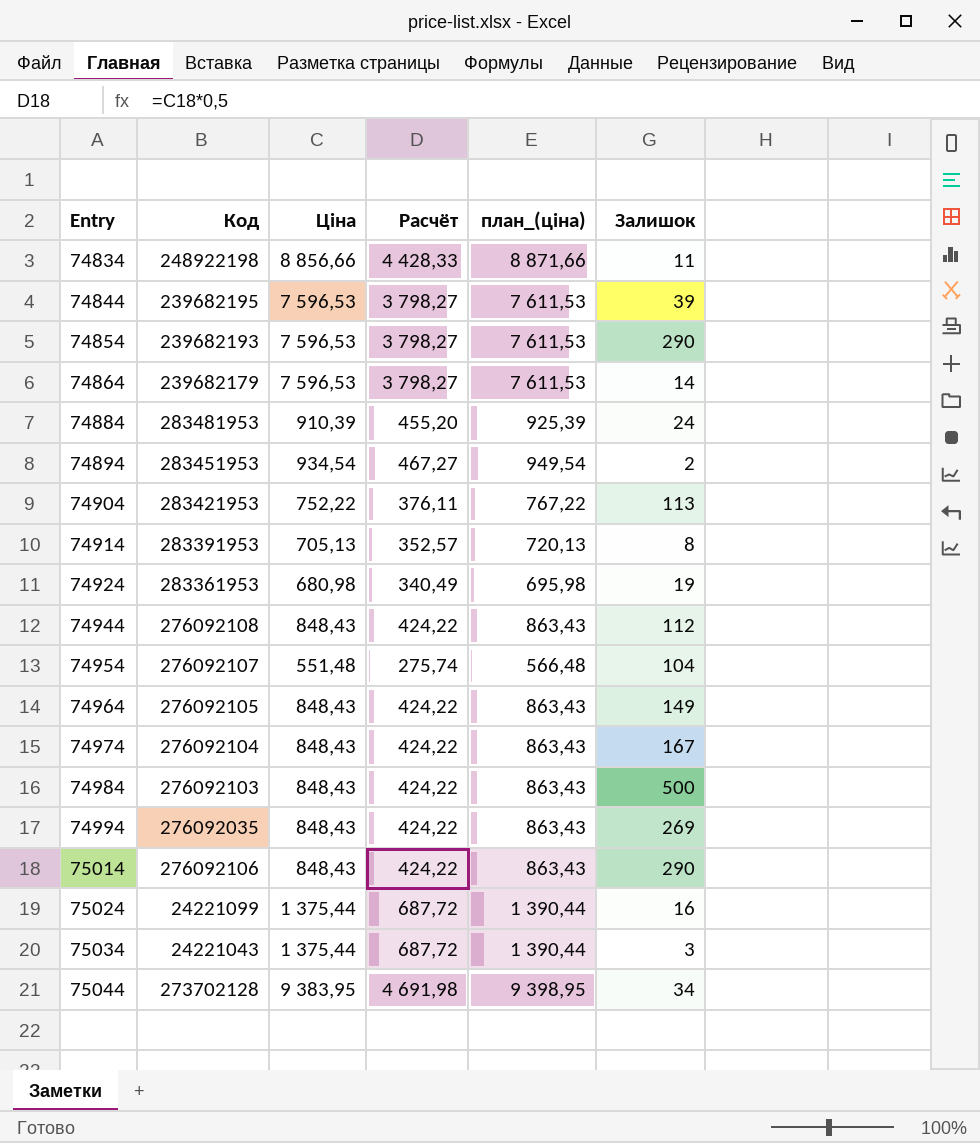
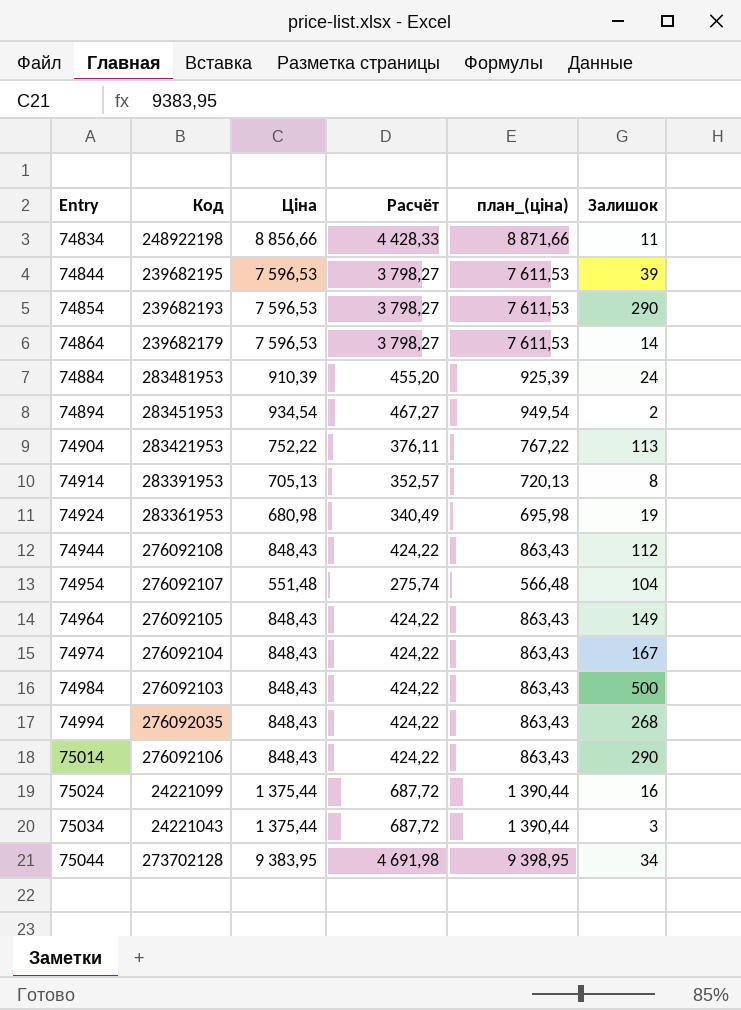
74994 | Залишок: 269 -> 268

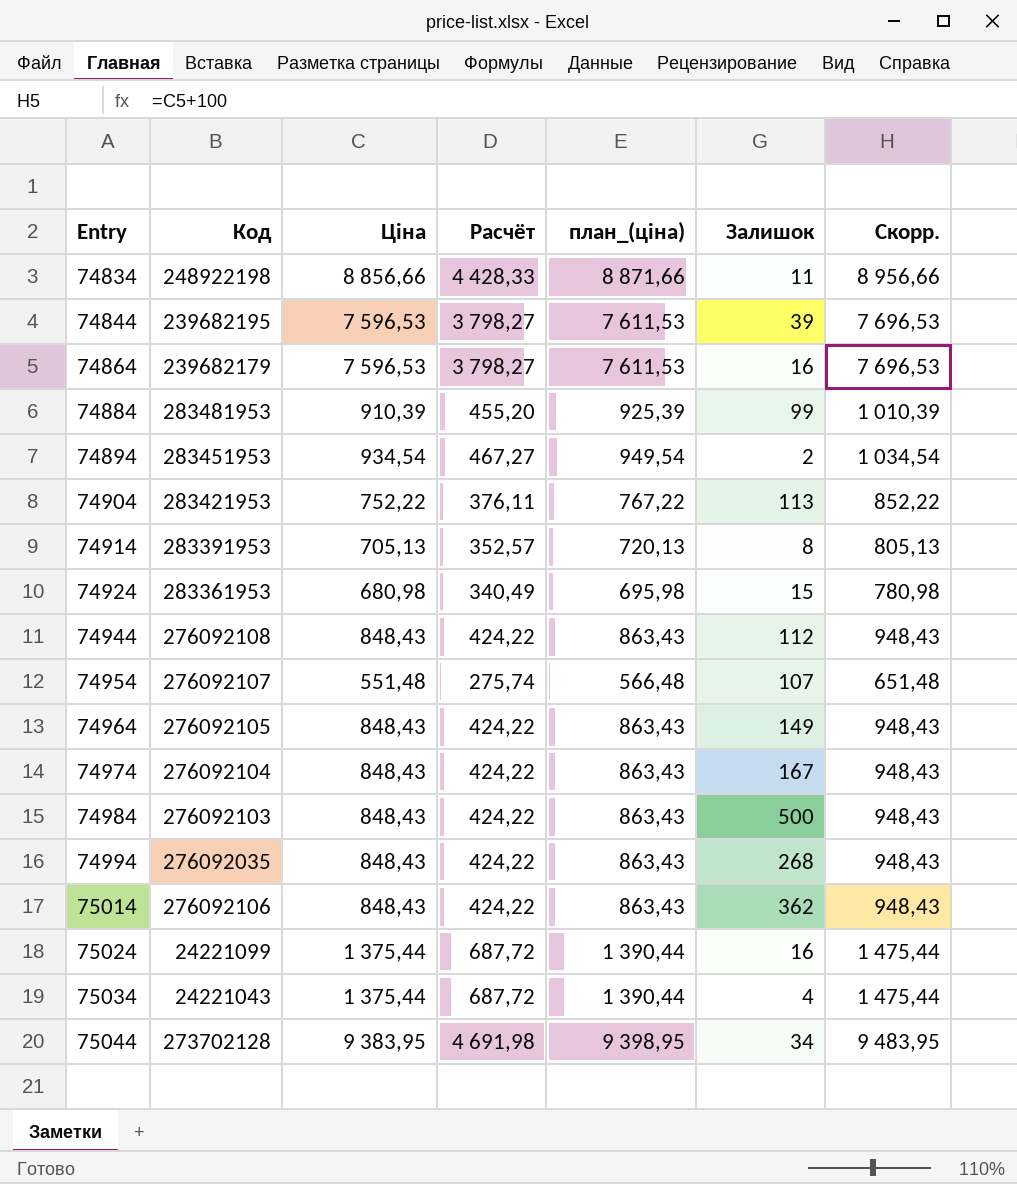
column Скорр. | formula: none -> [Ціна] + 100
row 74854: 239682193 | 7 596,53 | 3 798,27 | 7 611,53 | 290 -> none
74864 | Залишок: 14 -> 16
74884 | Залишок: 24 -> 99
74924 | Залишок: 19 -> 15
74954 | Залишок: 104 -> 107
75014 | Залишок: 290 -> 362
75034 | Залишок: 3 -> 4

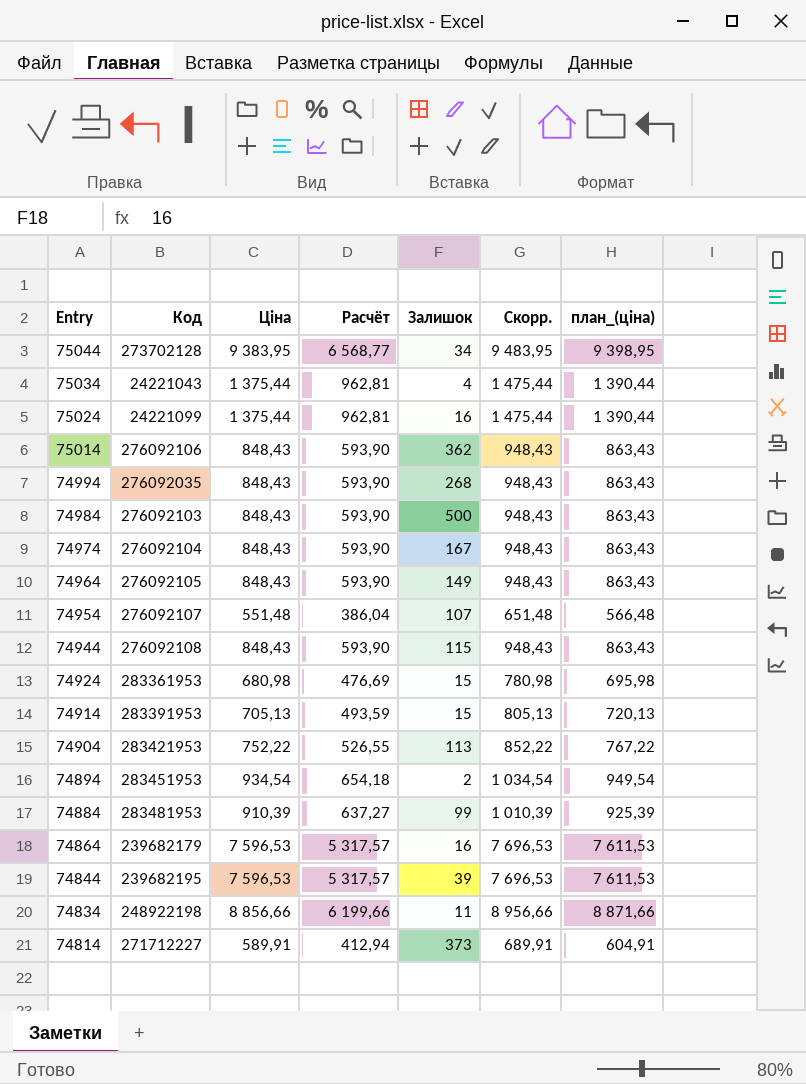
row order: Entry ascending -> Entry descending
column Расчёт | formula: [Ціна] * 0,5 -> [Ціна] * 0,7
column план_(ціна) | position: 5 -> 7
74944 | Залишок: 112 -> 115
74914 | Залишок: 8 -> 15
row 74814: none -> 271712227 | 589,91 | 412,94 | 373 | 689,91 | 604,91

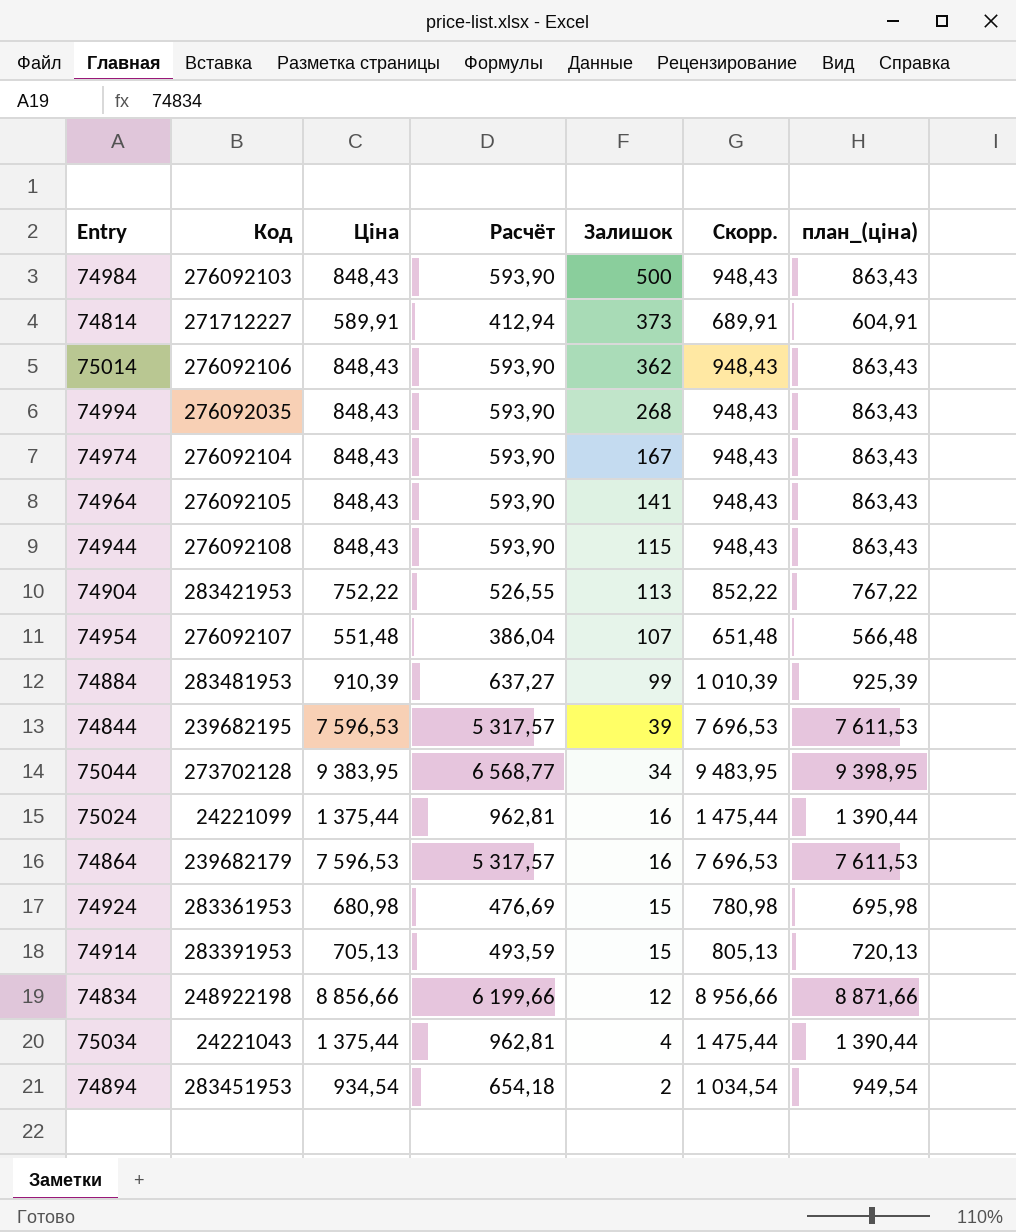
row order: Entry descending -> Залишок descending
74964 | Залишок: 149 -> 141
74834 | Залишок: 11 -> 12

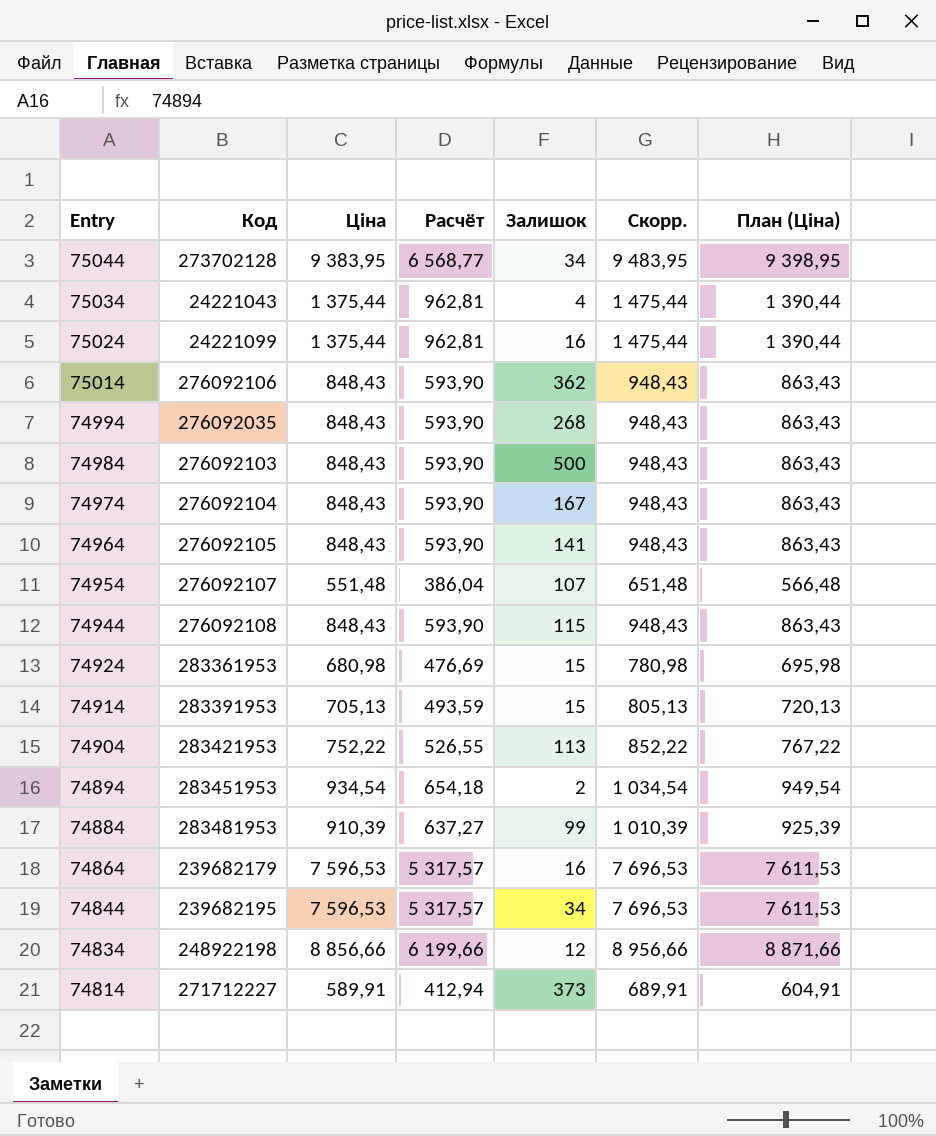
row order: Залишок descending -> Entry descending
column name: план_(ціна) -> План (Ціна)
74844 | Залишок: 39 -> 34

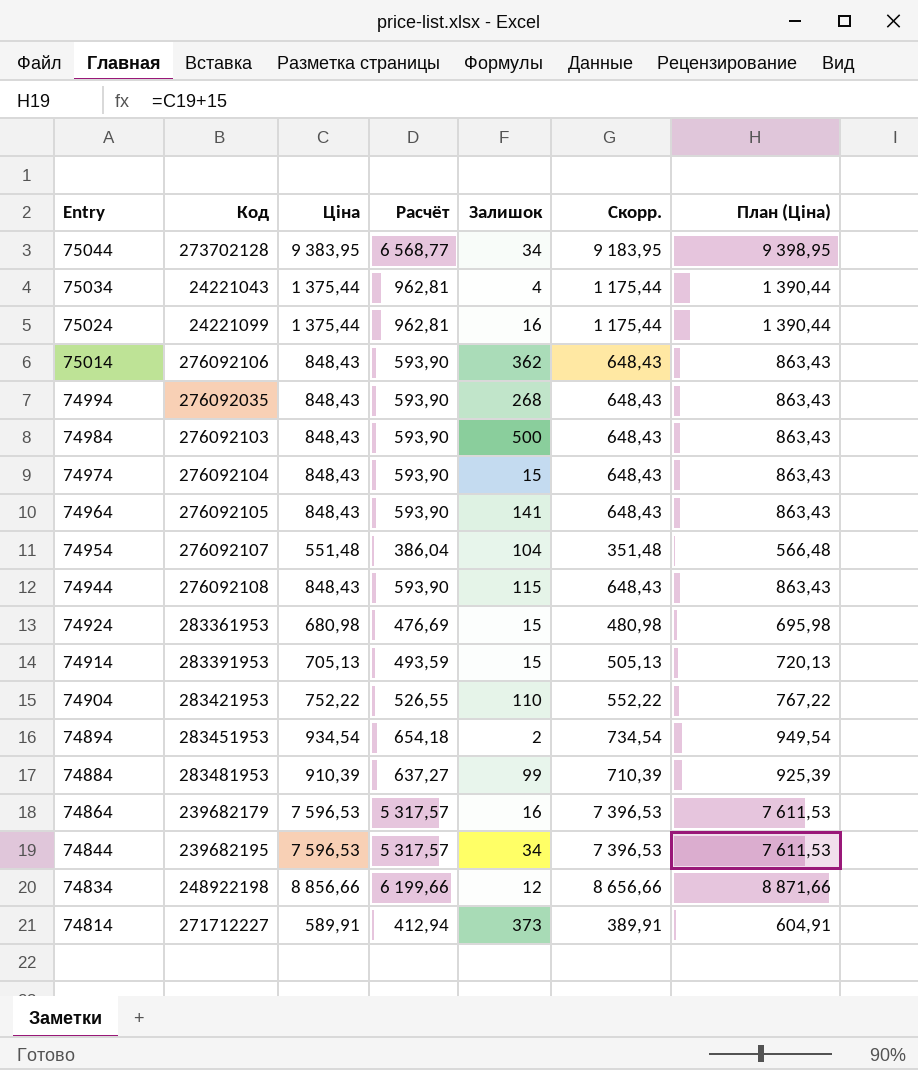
column Скорр. | formula: [Ціна] + 100 -> [Ціна] - 200
74974 | Залишок: 167 -> 15
74954 | Залишок: 107 -> 104
74904 | Залишок: 113 -> 110

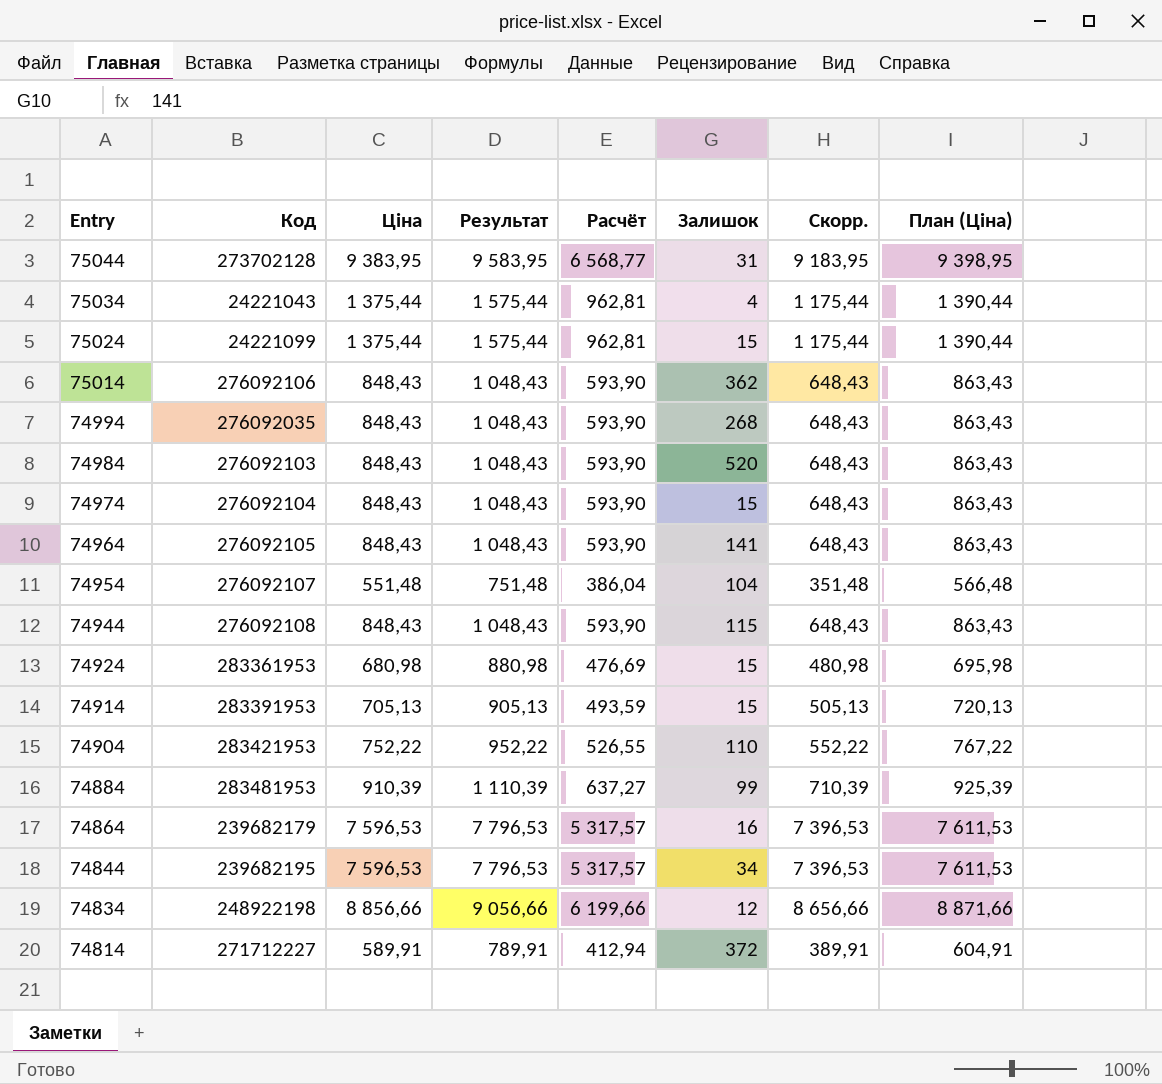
column Результат | formula: none -> [Ціна] + 200
row 74894: 283451953 | 934,54 | 654,18 | 2 | 734,54 | 949,54 -> none
75044 | Залишок: 34 -> 31
75024 | Залишок: 16 -> 15
74984 | Залишок: 500 -> 520
74814 | Залишок: 373 -> 372

